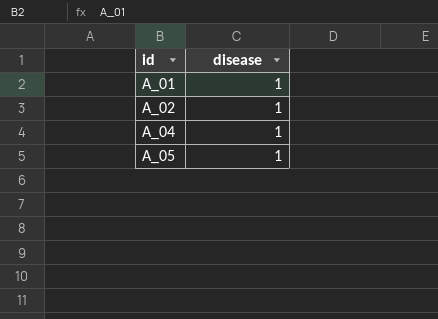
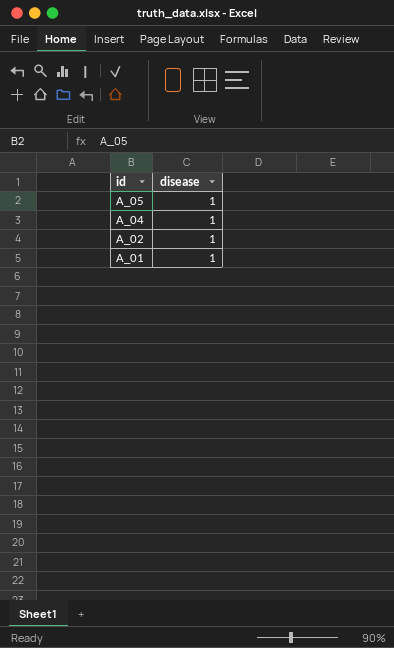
row order: id ascending -> id descending

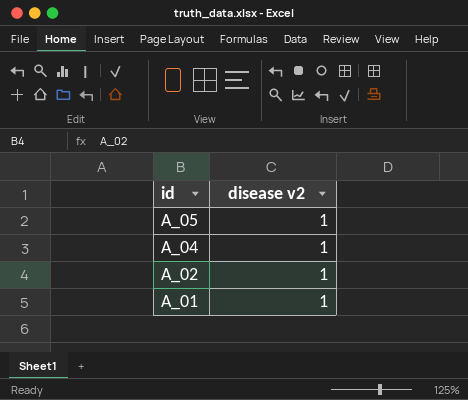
column name: disease -> disease v2

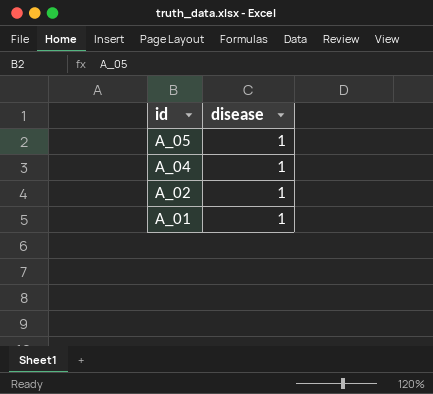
column name: disease v2 -> disease

